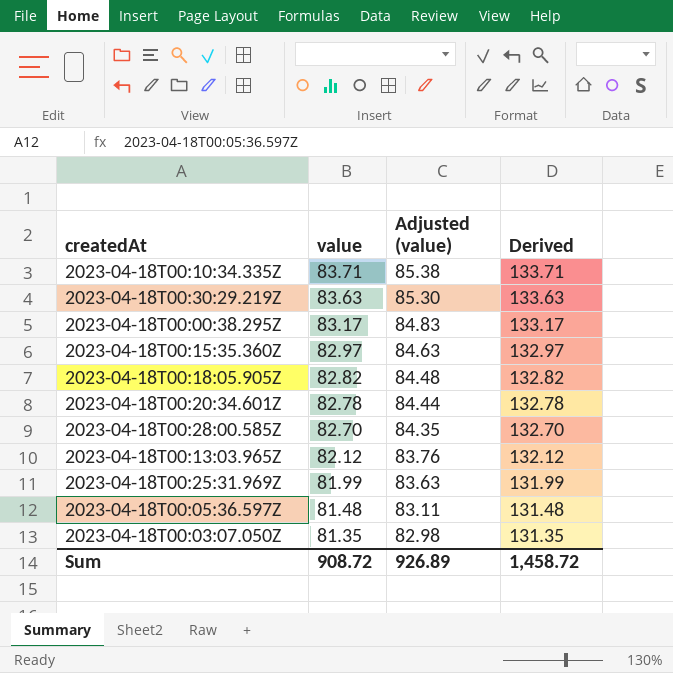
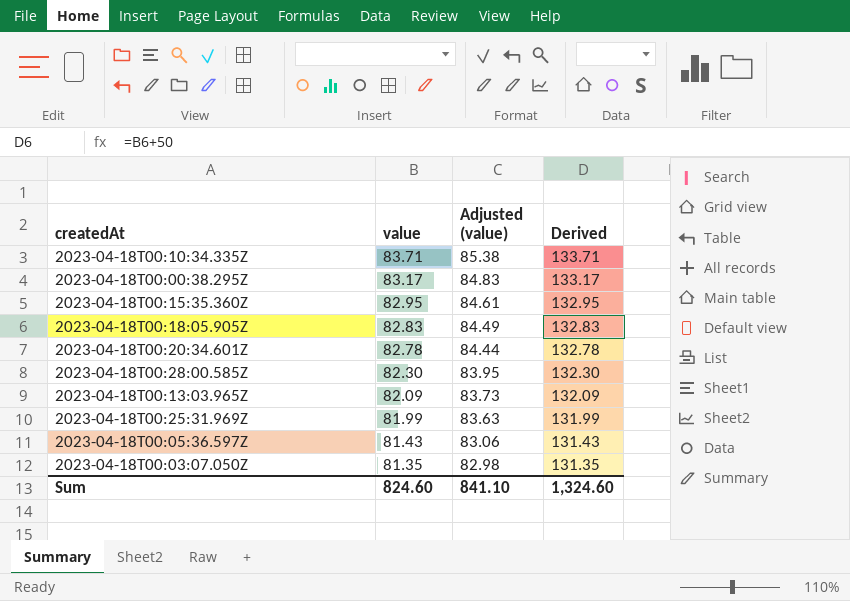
row 2023-04-18T00:30:29.219Z: 83.63 | 85.30 | 133.63 -> none
2023-04-18T00:15:35.360Z | value: 82.97 -> 82.95
2023-04-18T00:15:35.360Z | Adjusted (value): 84.63 -> 84.61
2023-04-18T00:15:35.360Z | Derived: 132.97 -> 132.95
2023-04-18T00:18:05.905Z | value: 82.82 -> 82.83
2023-04-18T00:18:05.905Z | Adjusted (value): 84.48 -> 84.49
2023-04-18T00:18:05.905Z | Derived: 132.82 -> 132.83
2023-04-18T00:28:00.585Z | value: 82.70 -> 82.30
2023-04-18T00:28:00.585Z | Adjusted (value): 84.35 -> 83.95
2023-04-18T00:28:00.585Z | Derived: 132.70 -> 132.30
2023-04-18T00:13:03.965Z | value: 82.12 -> 82.09
2023-04-18T00:13:03.965Z | Adjusted (value): 83.76 -> 83.73
2023-04-18T00:13:03.965Z | Derived: 132.12 -> 132.09
2023-04-18T00:05:36.597Z | value: 81.48 -> 81.43
2023-04-18T00:05:36.597Z | Adjusted (value): 83.11 -> 83.06
2023-04-18T00:05:36.597Z | Derived: 131.48 -> 131.43
Sum | value: 908.72 -> 824.60
Sum | Adjusted (value): 926.89 -> 841.10
Sum | Derived: 1,458.72 -> 1,324.60

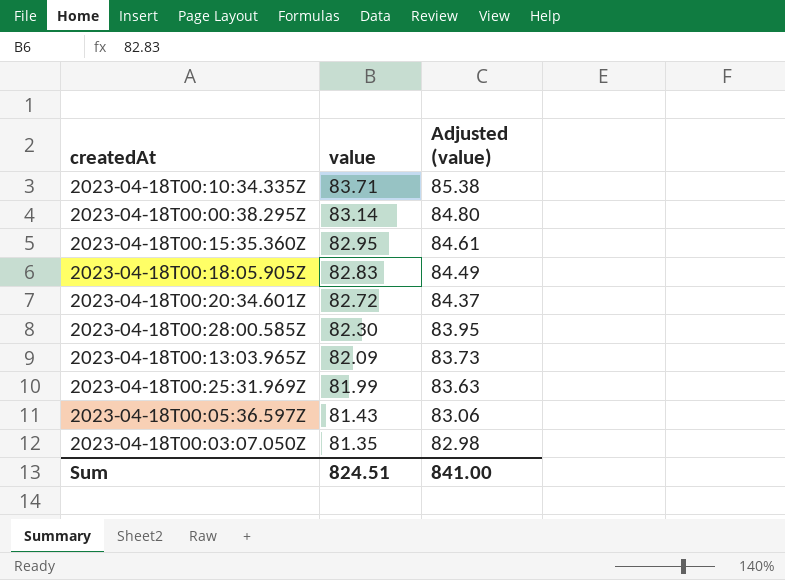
column Derived | formula: [value] + 50 -> none
2023-04-18T00:00:38.295Z | value: 83.17 -> 83.14
2023-04-18T00:00:38.295Z | Adjusted (value): 84.83 -> 84.80
2023-04-18T00:20:34.601Z | value: 82.78 -> 82.72
2023-04-18T00:20:34.601Z | Adjusted (value): 84.44 -> 84.37
Sum | value: 824.60 -> 824.51
Sum | Adjusted (value): 841.10 -> 841.00

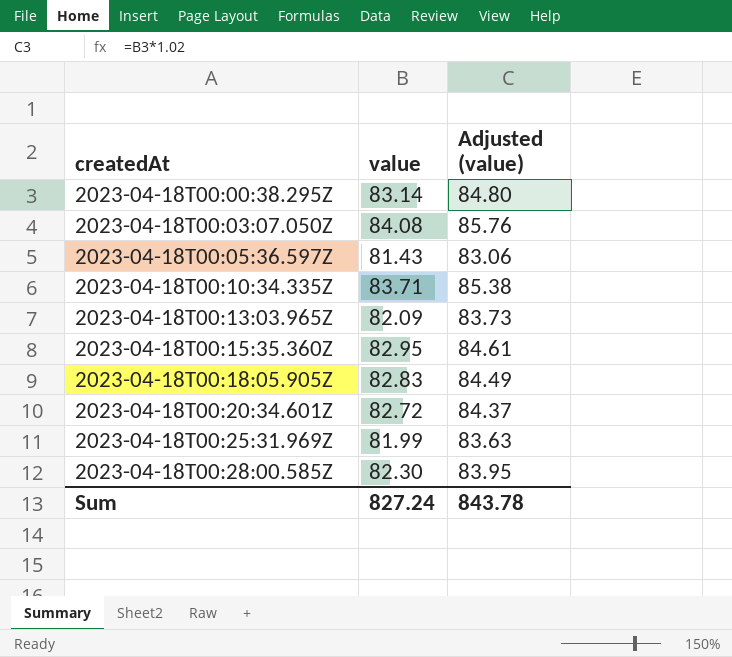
row order: value descending -> createdAt ascending
2023-04-18T00:03:07.050Z | value: 81.35 -> 84.08
2023-04-18T00:03:07.050Z | Adjusted (value): 82.98 -> 85.76
Sum | value: 824.51 -> 827.24
Sum | Adjusted (value): 841.00 -> 843.78

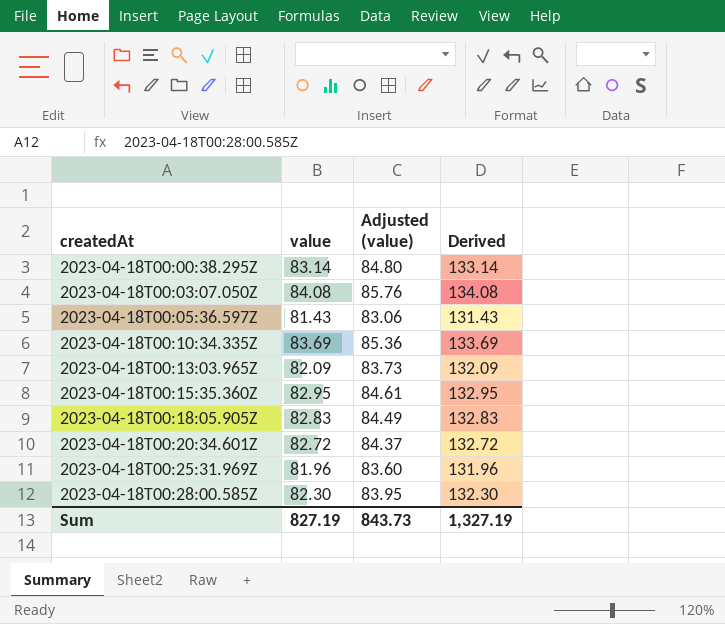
column Derived | formula: none -> [value] + 50
2023-04-18T00:10:34.335Z | value: 83.71 -> 83.69
2023-04-18T00:10:34.335Z | Adjusted (value): 85.38 -> 85.36
2023-04-18T00:25:31.969Z | value: 81.99 -> 81.96
2023-04-18T00:25:31.969Z | Adjusted (value): 83.63 -> 83.60
Sum | value: 827.24 -> 827.19
Sum | Adjusted (value): 843.78 -> 843.73

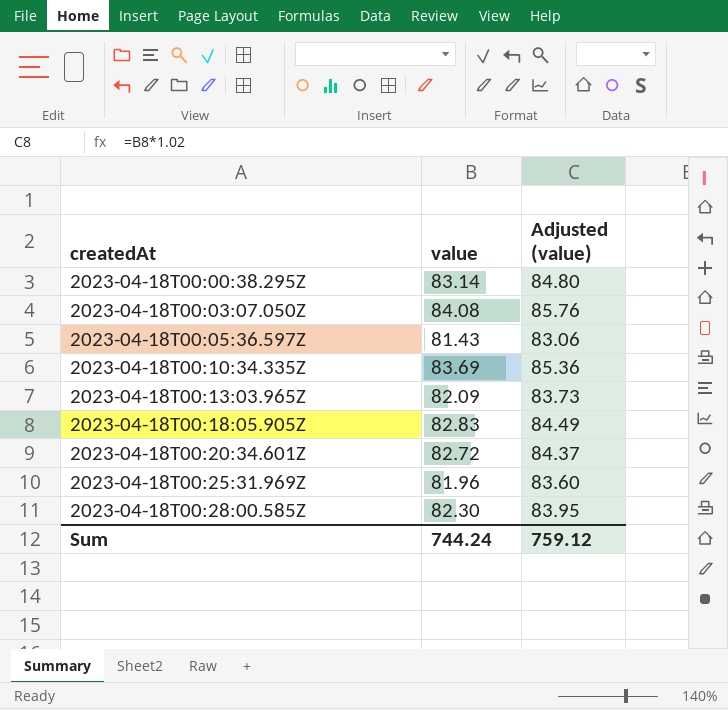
column Derived | formula: [value] + 50 -> none
row 2023-04-18T00:15:35.360Z: 82.95 | 84.61 | 132.95 -> none
Sum | value: 827.19 -> 744.24
Sum | Adjusted (value): 843.73 -> 759.12

